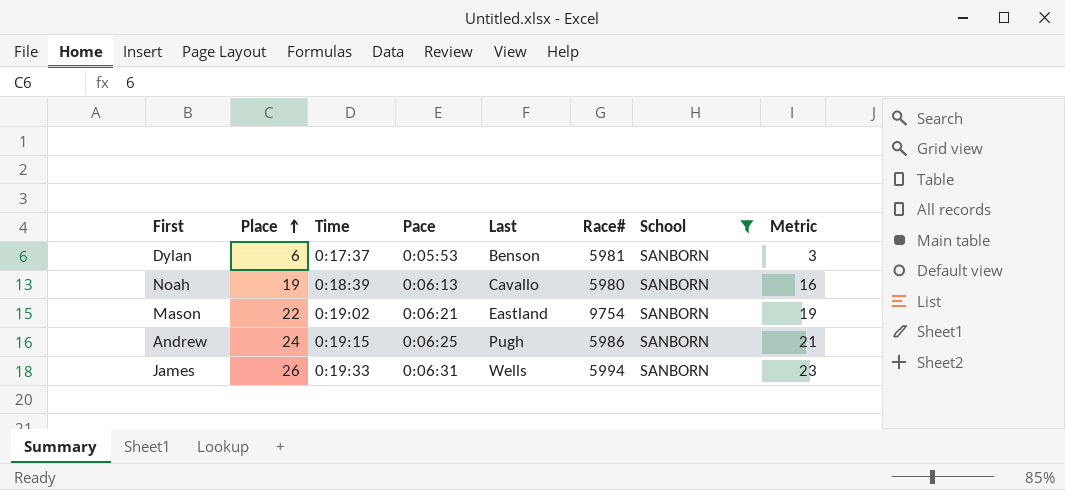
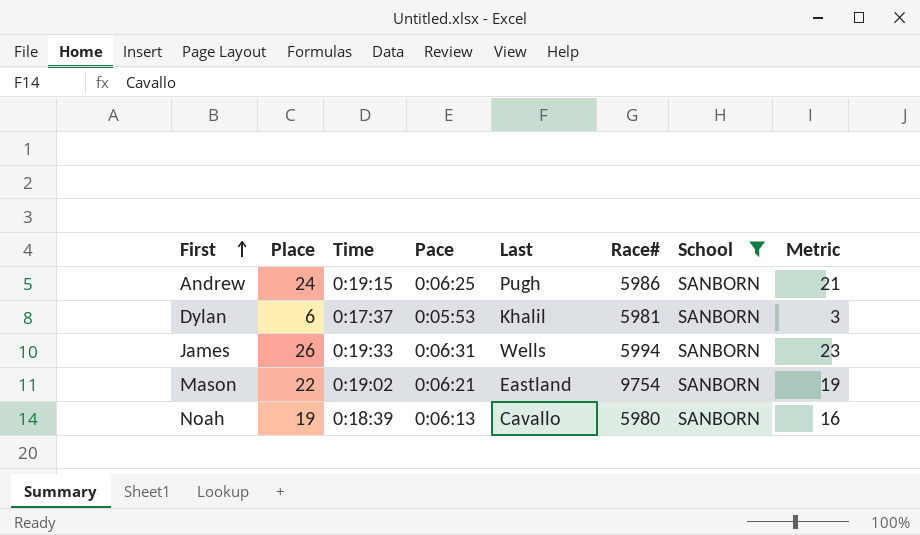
row order: Place ascending -> First ascending
Dylan | Last: Benson -> Khalil

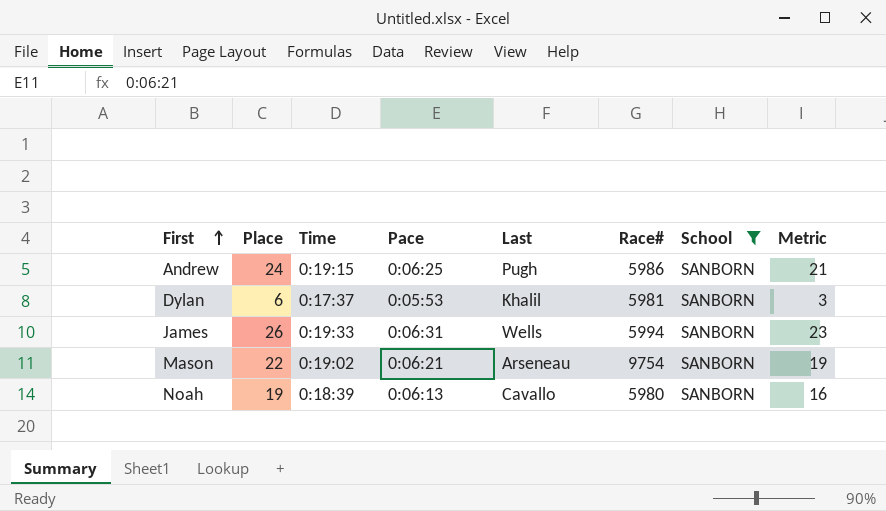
Mason | Last: Eastland -> Arseneau

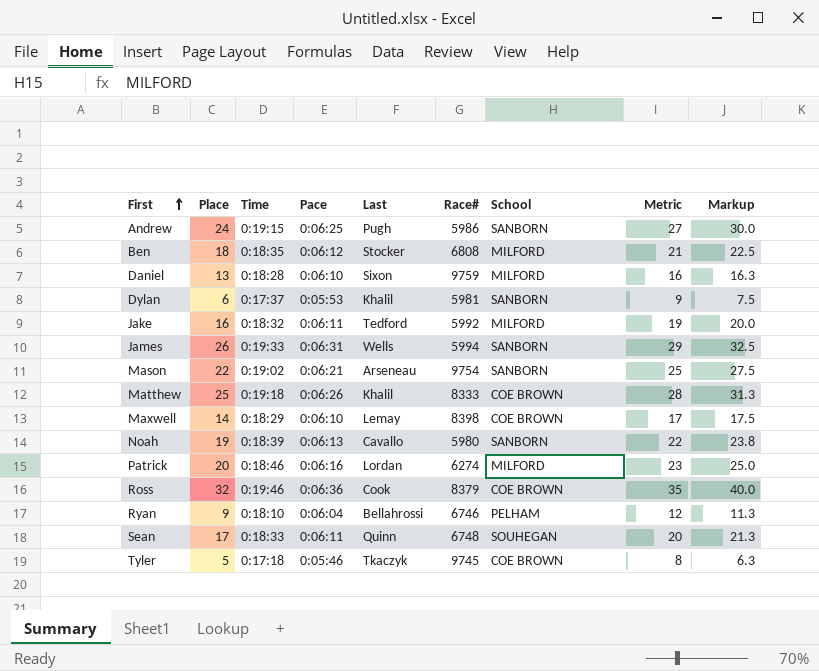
filter: School = SANBORN -> none
column Metric | formula: [Place] - 3 -> [Place] + 3
column Markup | formula: none -> [Place] * 1.25

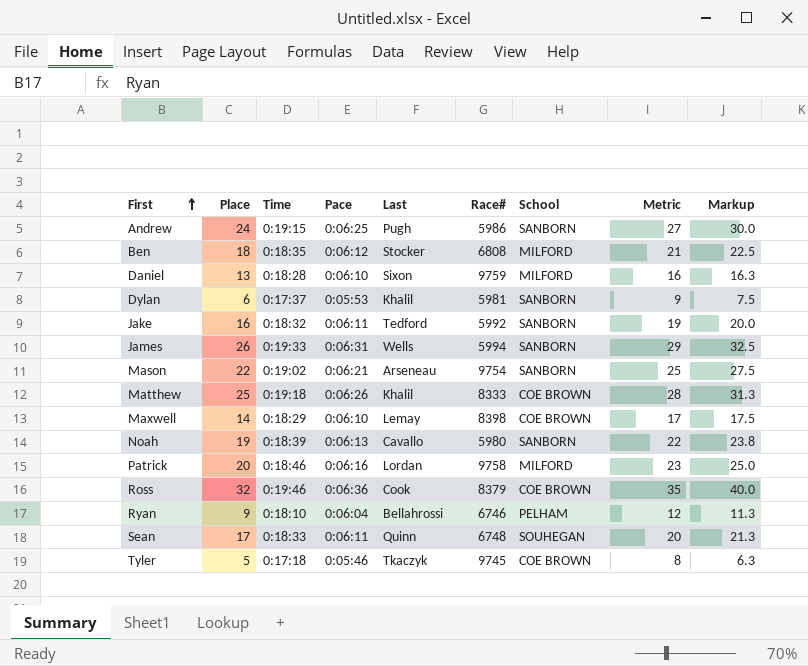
Jake | School: MILFORD -> SANBORN
Patrick | Race#: 6274 -> 9758

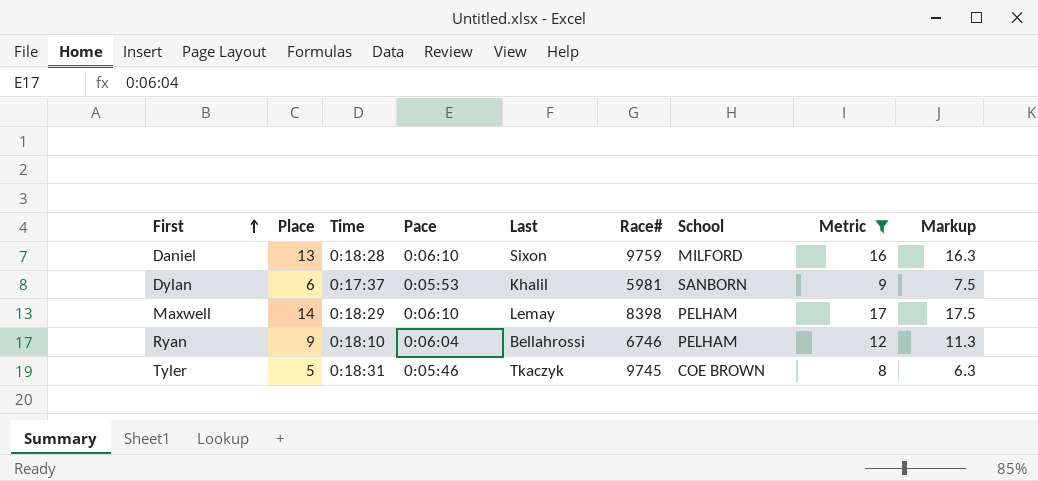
filter: none -> Metric <= 17
Maxwell | School: COE BROWN -> PELHAM
Tyler | Time: 0:17:18 -> 0:18:31

